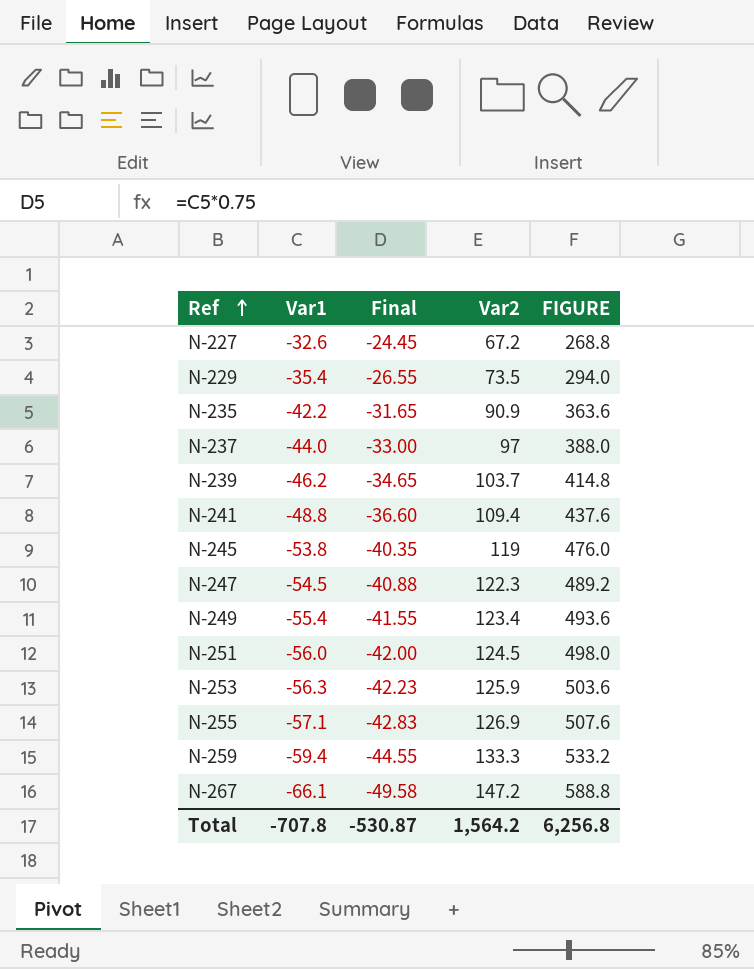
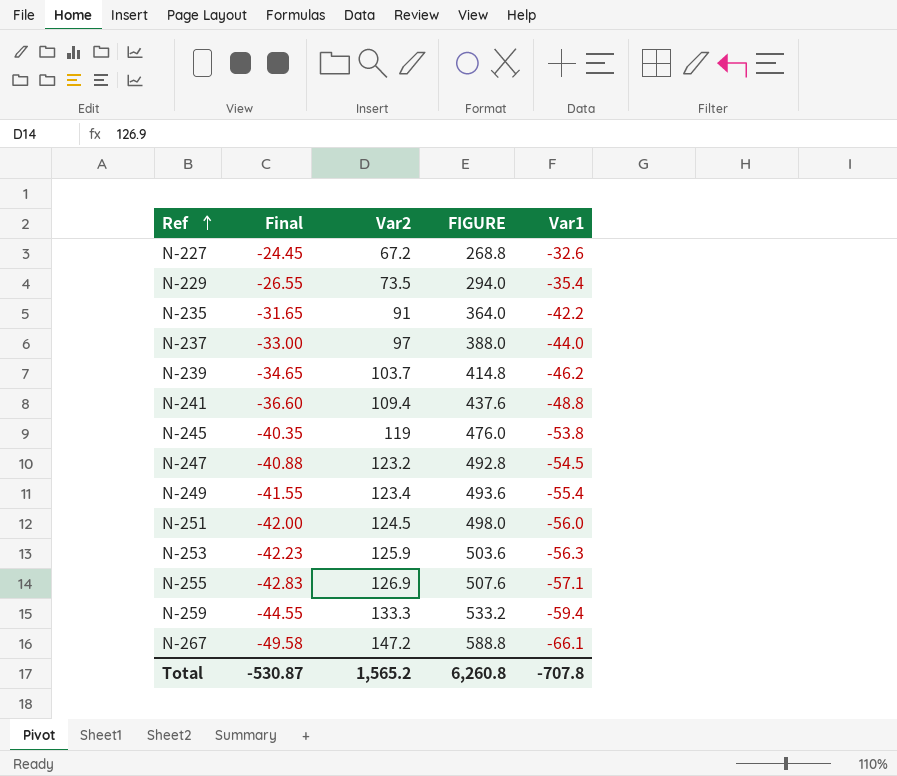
column Var1 | position: 2 -> 5
N-235 | Var2: 90.9 -> 91
N-235 | FIGURE: 363.6 -> 364.0
N-247 | Var2: 122.3 -> 123.2
N-247 | FIGURE: 489.2 -> 492.8
Total | Var2: 1,564.2 -> 1,565.2
Total | FIGURE: 6,256.8 -> 6,260.8

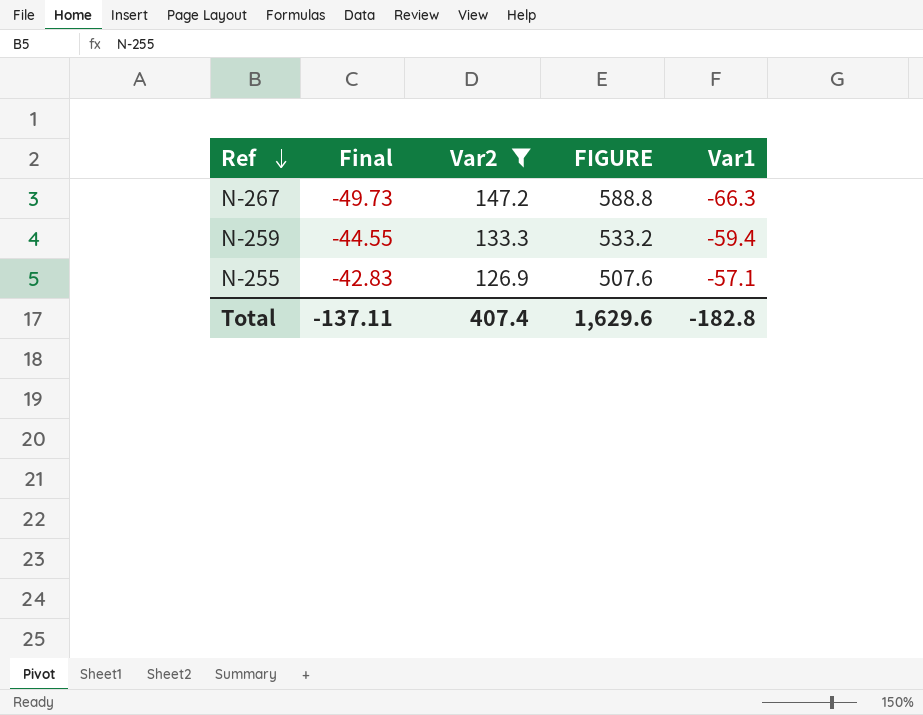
filter: none -> Var2 >= 126.9
row order: Ref ascending -> Ref descending
N-267 | Final: -49.58 -> -49.73
N-267 | Var1: -66.1 -> -66.3
Total | Final: -530.87 -> -137.11
Total | Var2: 1,565.2 -> 407.4
Total | FIGURE: 6,260.8 -> 1,629.6
Total | Var1: -707.8 -> -182.8

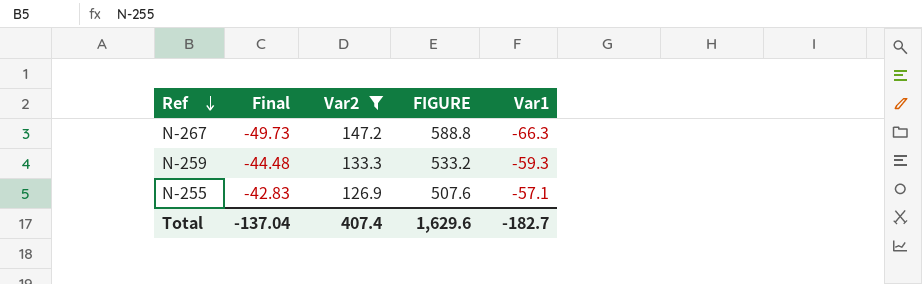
N-259 | Final: -44.55 -> -44.48
N-259 | Var1: -59.4 -> -59.3
Total | Final: -137.11 -> -137.04
Total | Var1: -182.8 -> -182.7

